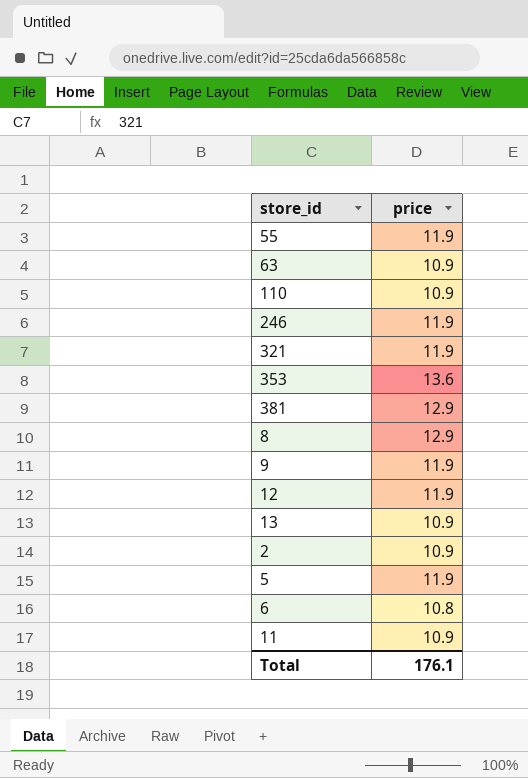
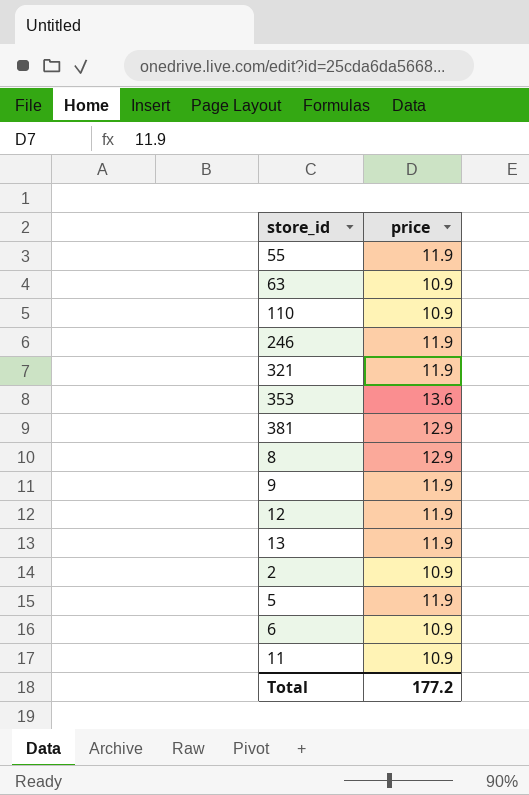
13 | price: 10.9 -> 11.9
6 | price: 10.8 -> 10.9
Total | price: 176.1 -> 177.2

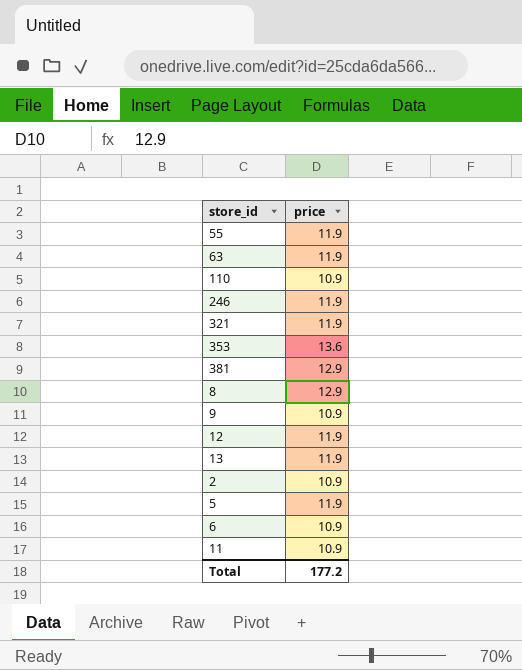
63 | price: 10.9 -> 11.9
9 | price: 11.9 -> 10.9

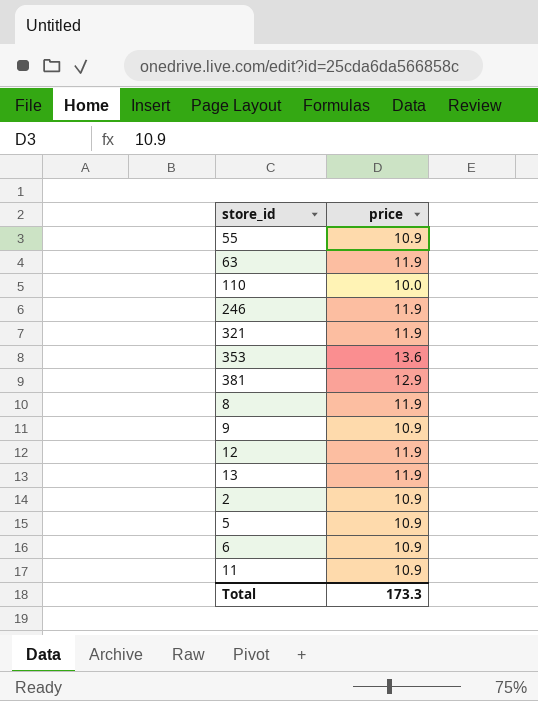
55 | price: 11.9 -> 10.9
110 | price: 10.9 -> 10.0
8 | price: 12.9 -> 11.9
5 | price: 11.9 -> 10.9
Total | price: 177.2 -> 173.3

